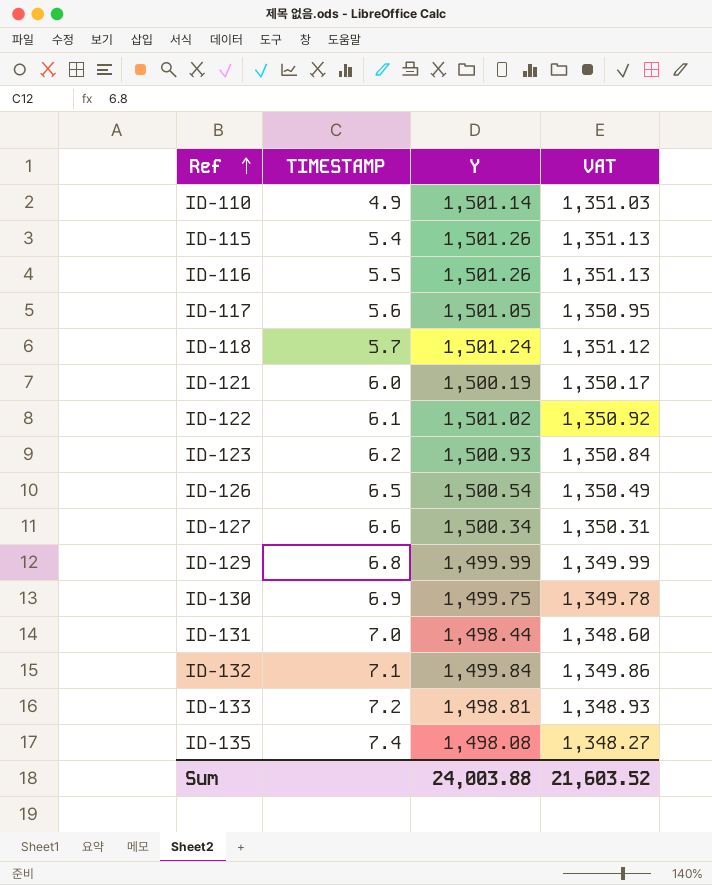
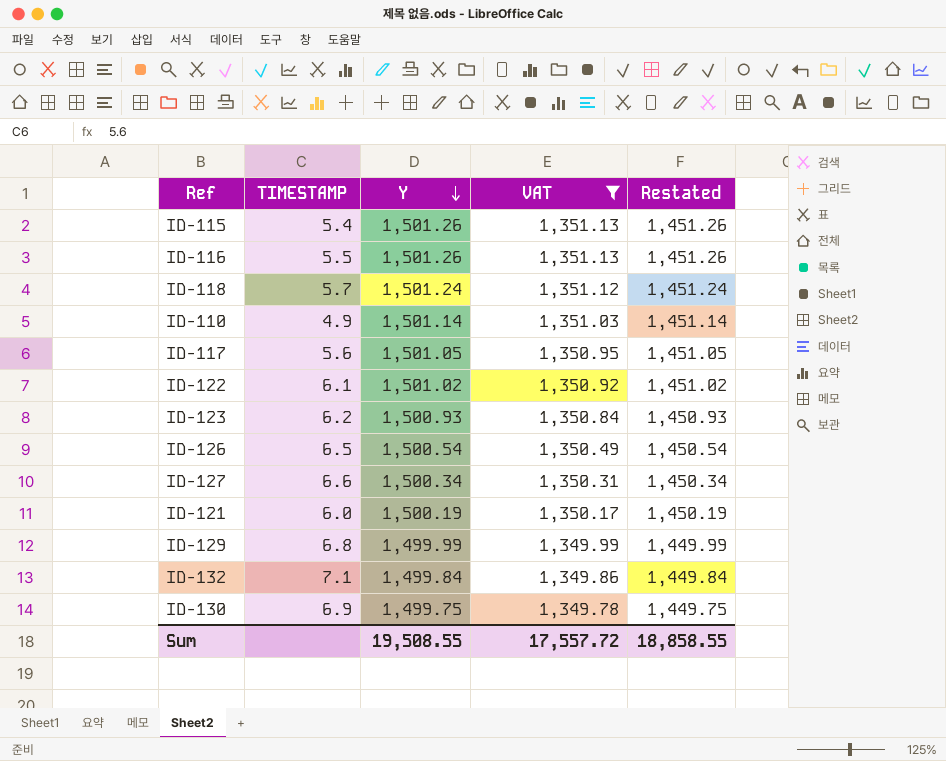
filter: none -> VAT >= 1,349.78
row order: Ref ascending -> Y descending
column Restated | formula: none -> [Y] - 50
Sum | Y: 24,003.88 -> 19,508.55
Sum | VAT: 21,603.52 -> 17,557.72

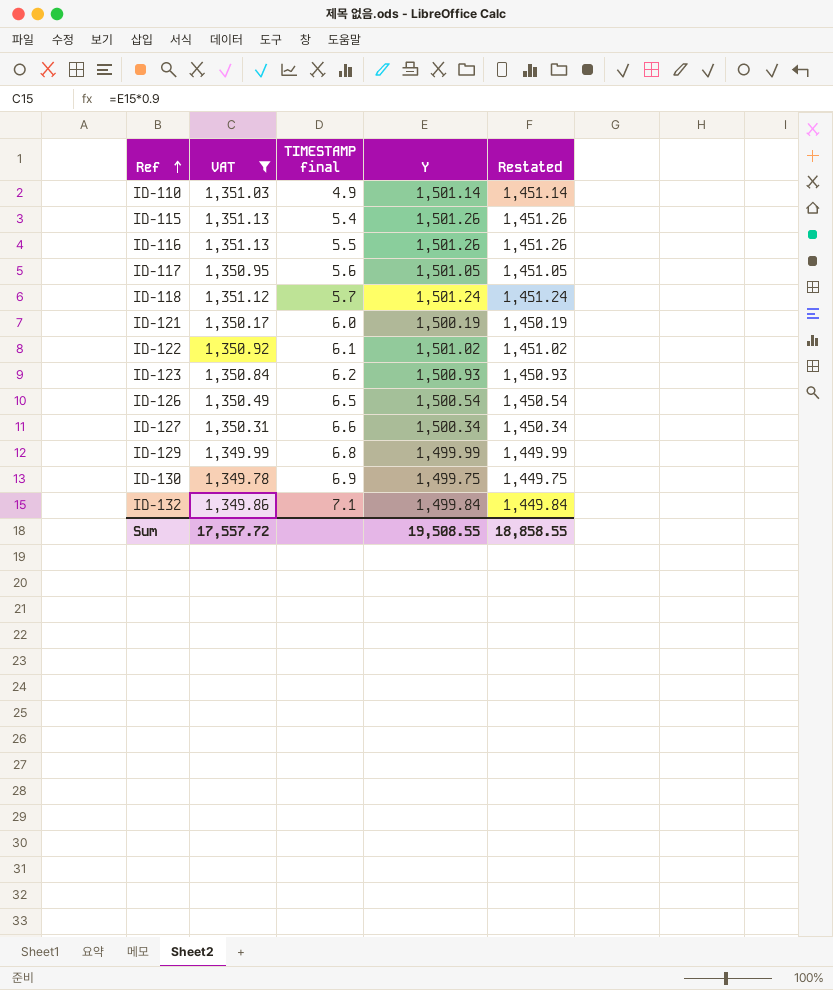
row order: Y descending -> Ref ascending
column VAT | position: 4 -> 2
column name: TIMESTAMP -> TIMESTAMP final

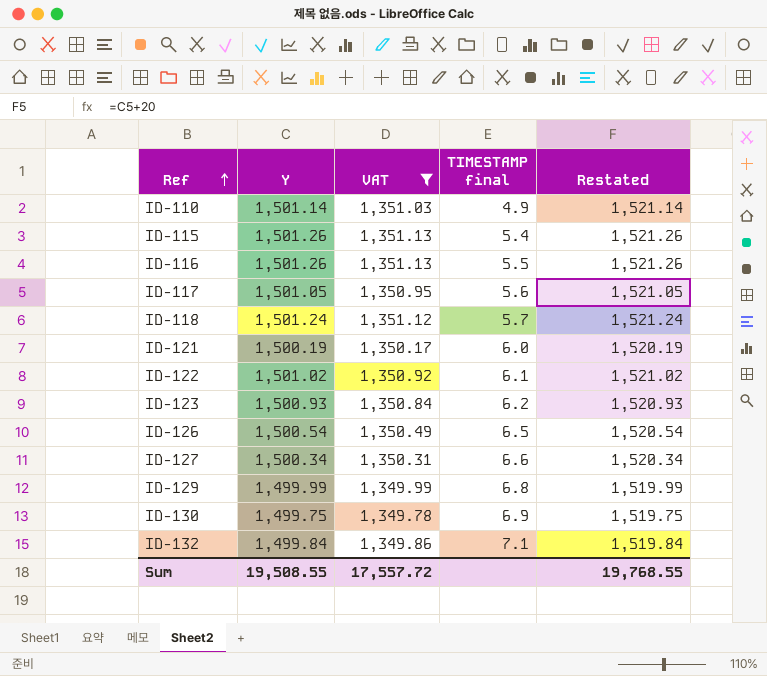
column Y | position: 4 -> 2
column Restated | formula: [Y] - 50 -> [Y] + 20
Sum | Restated: 18,858.55 -> 19,768.55

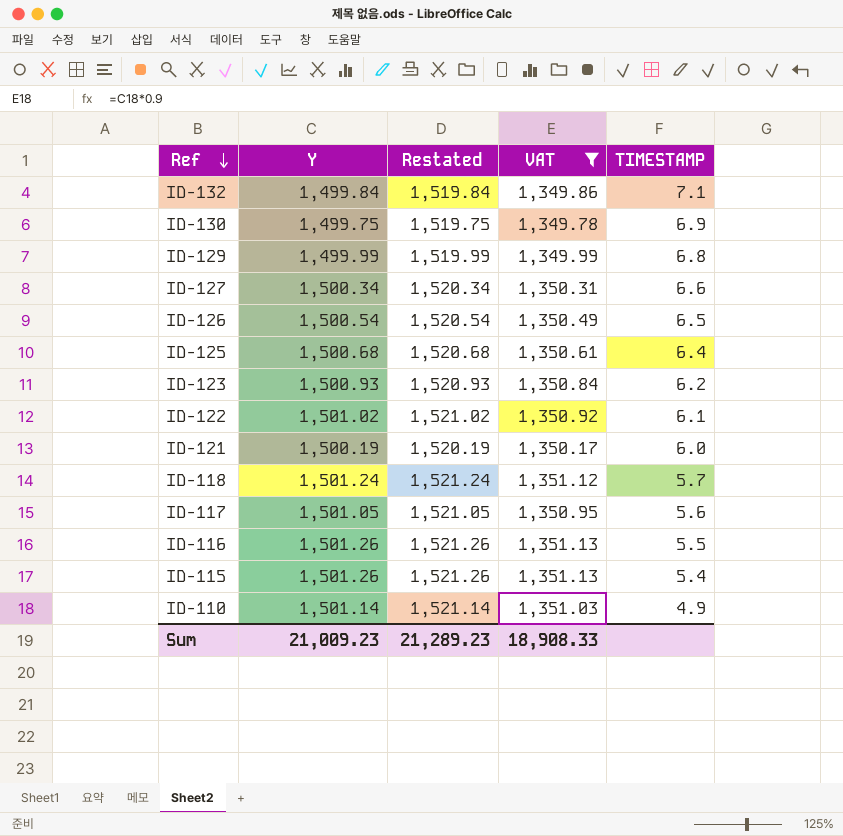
row order: Ref ascending -> Ref descending
column Restated | position: 5 -> 3
column name: TIMESTAMP final -> TIMESTAMP
row ID-125: none -> 1,500.68 | 1,520.68 | 1,350.61 | 6.4
Sum | Y: 19,508.55 -> 21,009.23
Sum | Restated: 19,768.55 -> 21,289.23
Sum | VAT: 17,557.72 -> 18,908.33

